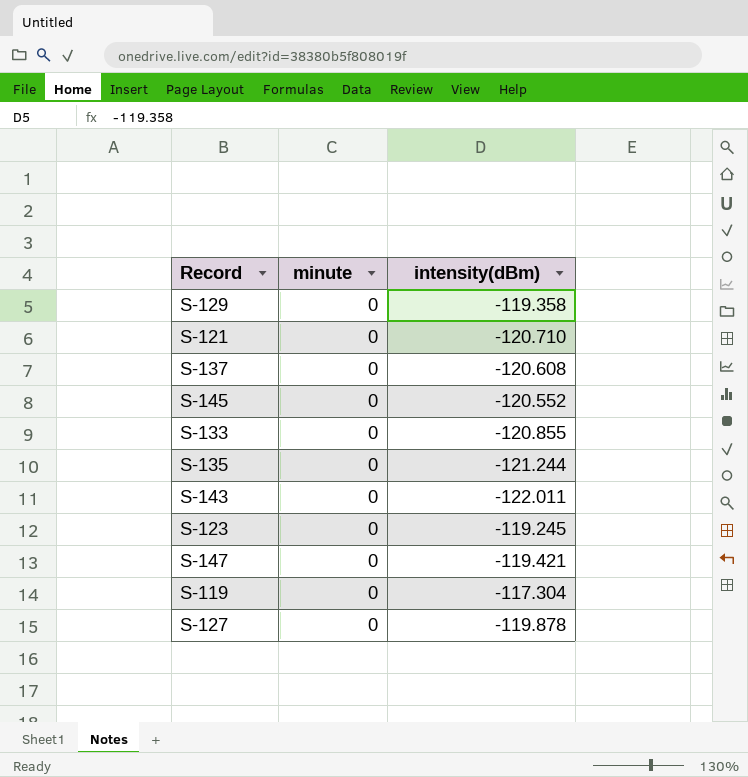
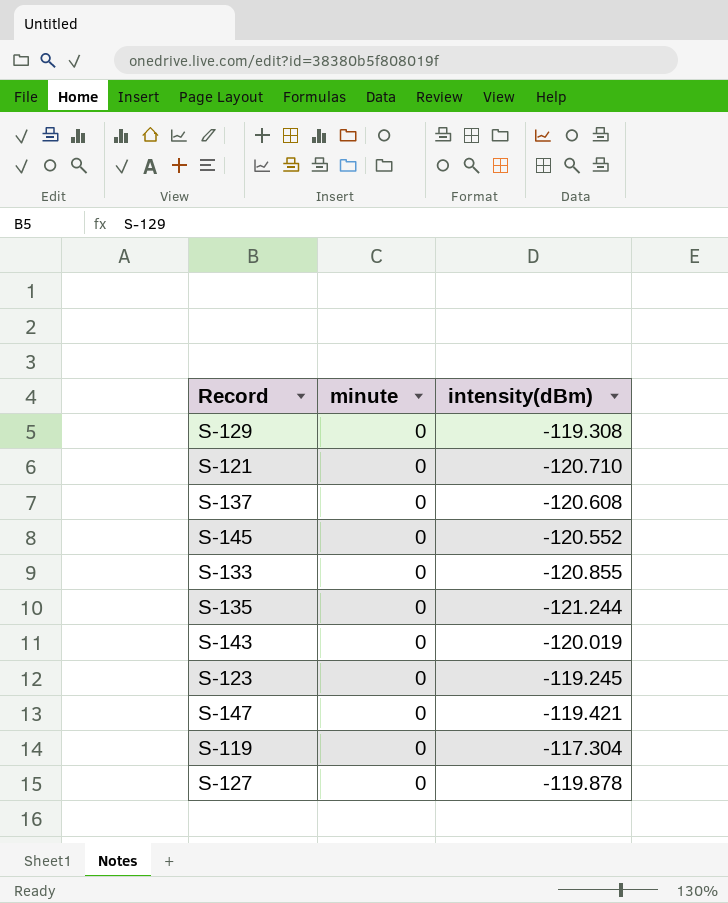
S-129 | intensity(dBm): -119.358 -> -119.308
S-143 | intensity(dBm): -122.011 -> -120.019

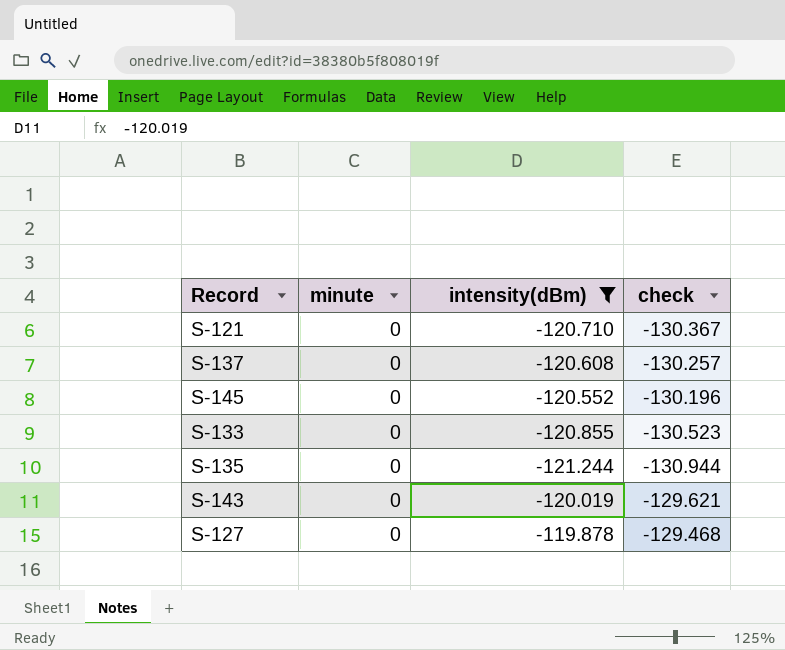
filter: none -> intensity(dBm) <= -119.878
column check | formula: none -> [intensity(dBm)] * 1.08

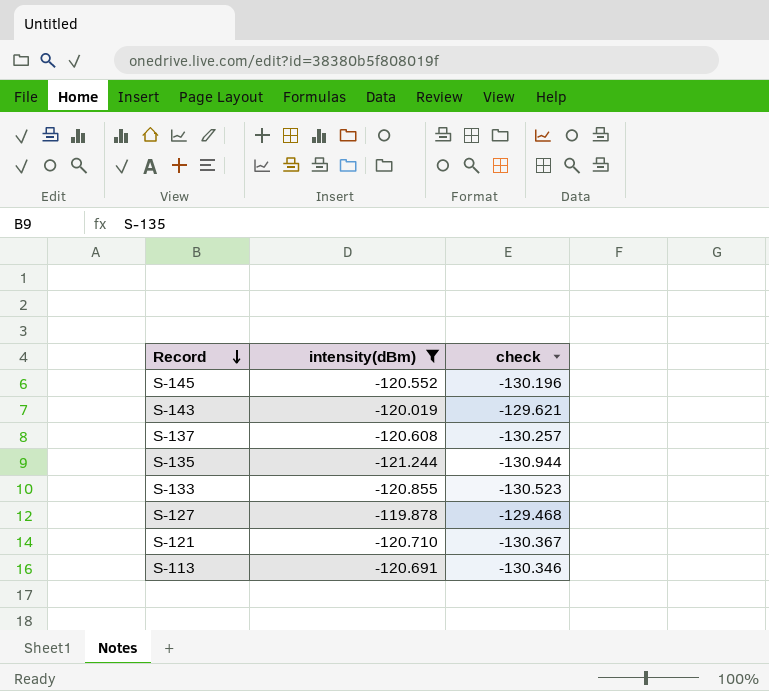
row order: none -> Record descending
column minute | position: 2 -> none
row S-113: none -> -120.691 | -130.346

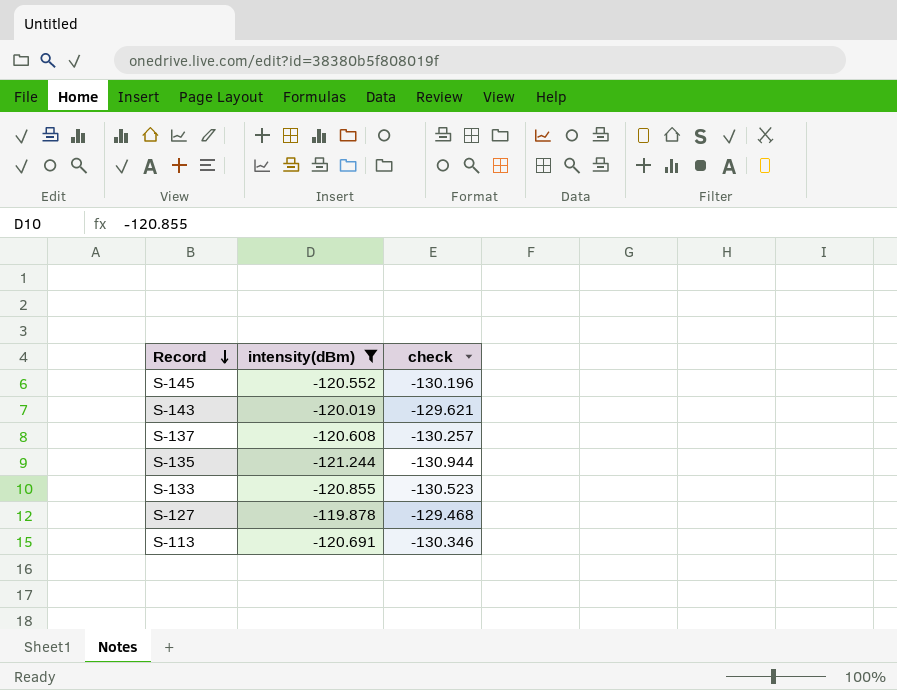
row S-121: -120.710 | -130.367 -> none

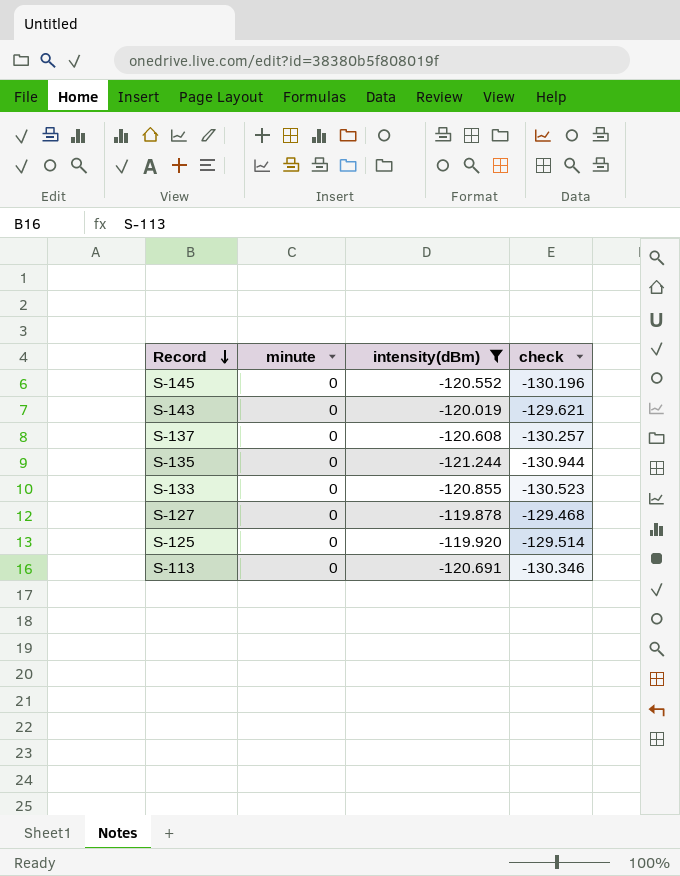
column minute | position: none -> 2
row S-125: none -> 0 | -119.920 | -129.514

